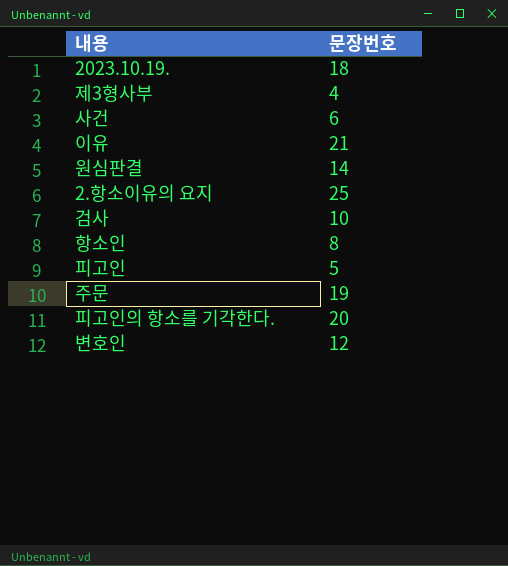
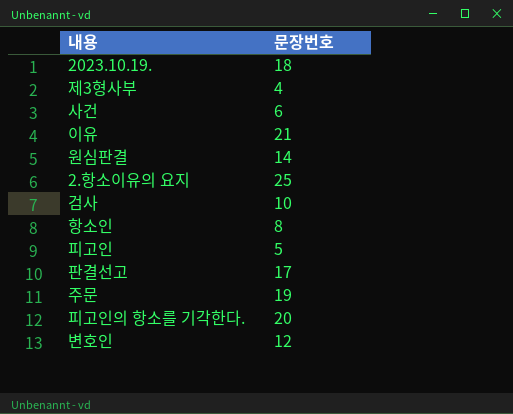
row 판결선고: none -> 17

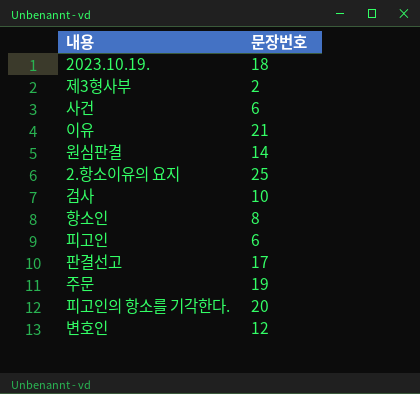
제3형사부 | 문장번호: 4 -> 2
피고인 | 문장번호: 5 -> 6

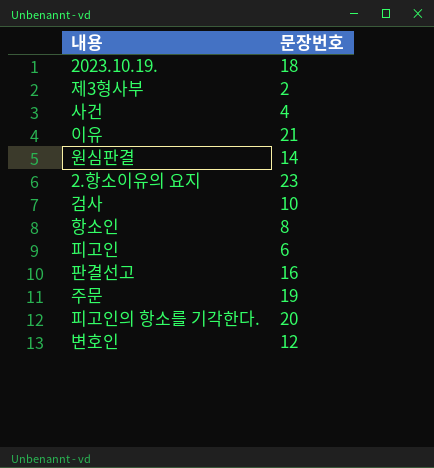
사건 | 문장번호: 6 -> 4
2.항소이유의 요지 | 문장번호: 25 -> 23
판결선고 | 문장번호: 17 -> 16

